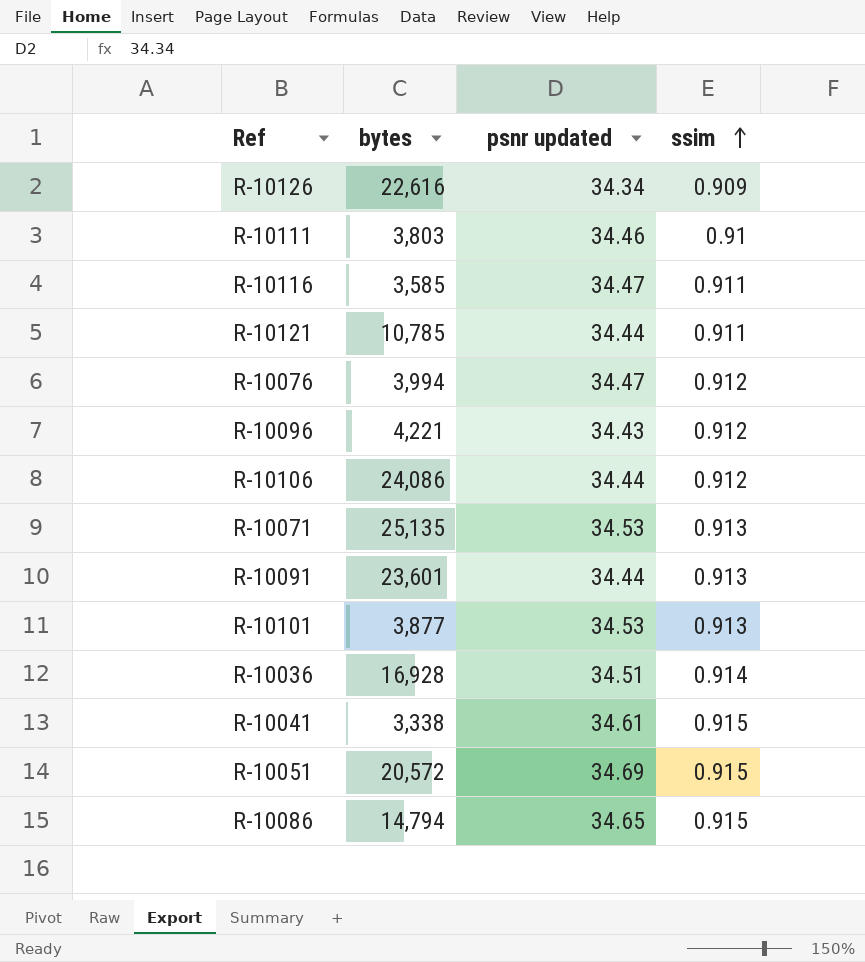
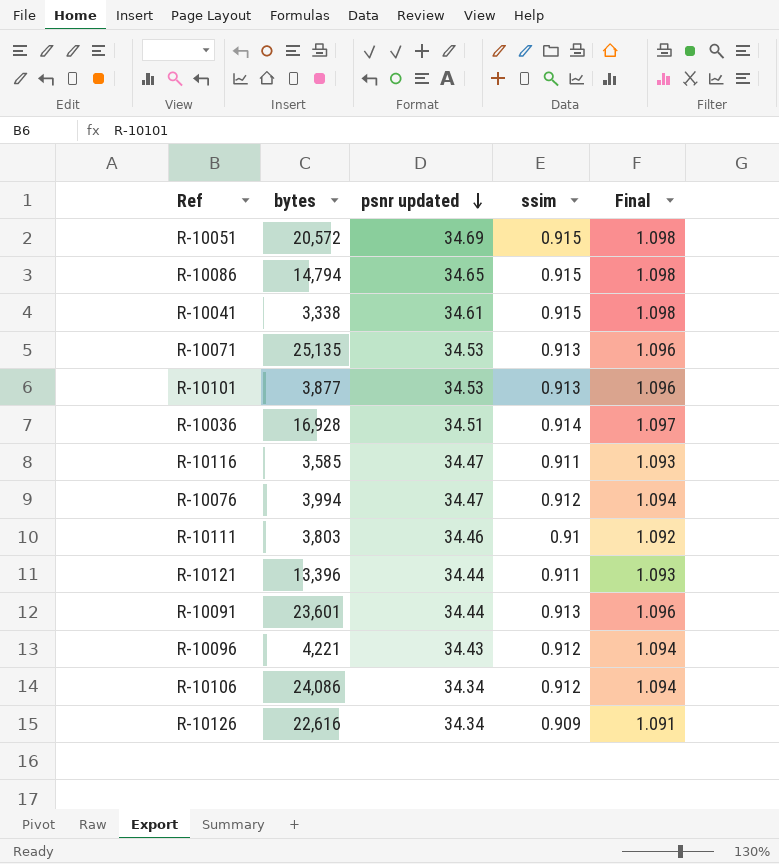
row order: ssim ascending -> psnr updated descending
column Final | formula: none -> [ssim] * 1.2
R-10121 | bytes: 10,785 -> 13,396
R-10106 | psnr updated: 34.44 -> 34.34

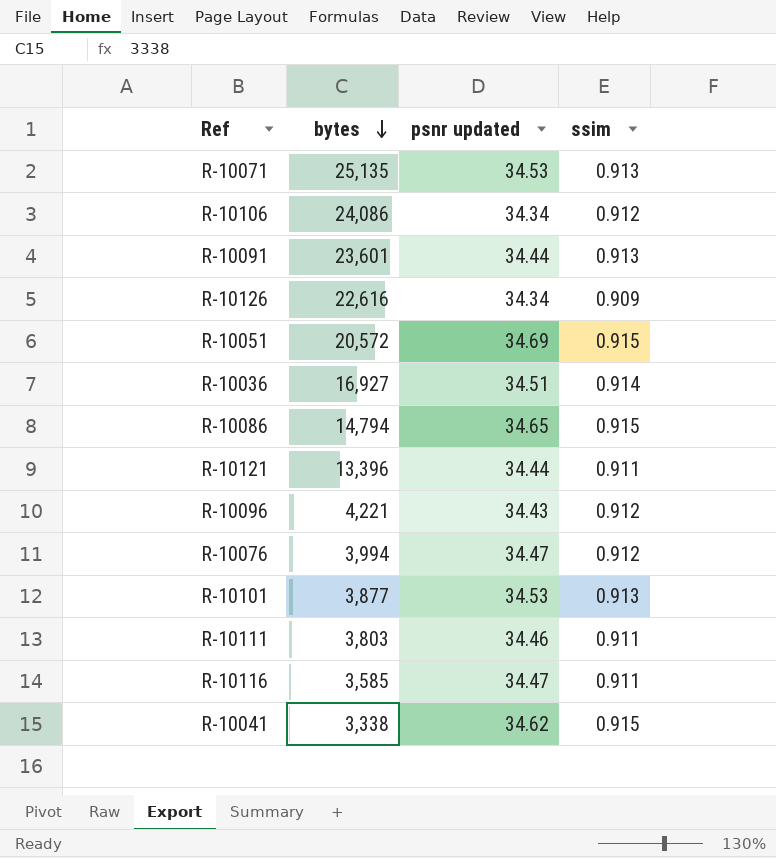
row order: psnr updated descending -> bytes descending
column Final | formula: [ssim] * 1.2 -> none
R-10036 | bytes: 16,928 -> 16,927
R-10111 | ssim: 0.91 -> 0.911
R-10041 | psnr updated: 34.61 -> 34.62

